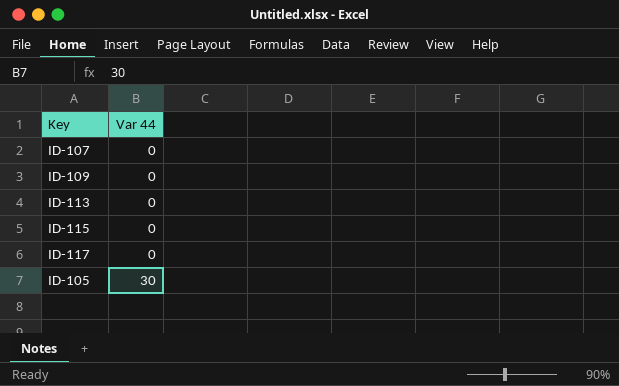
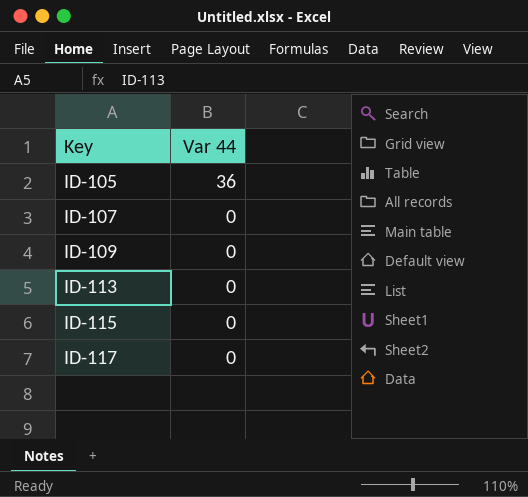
row order: Var 44 ascending -> Key ascending
ID-105 | Var 44: 30 -> 36

